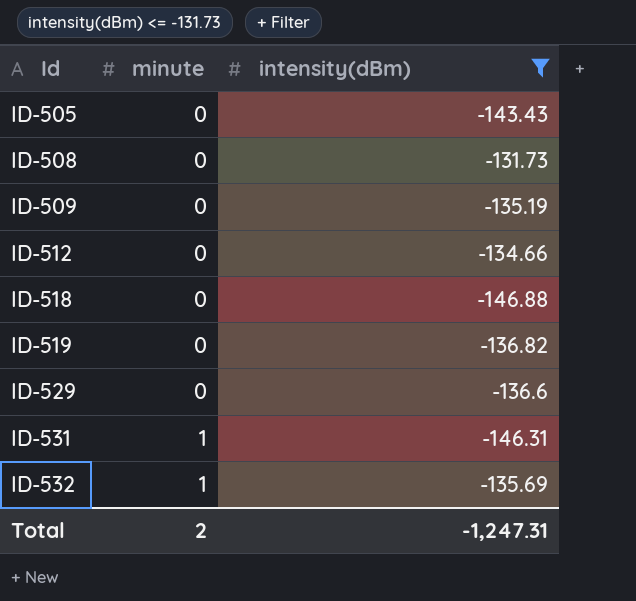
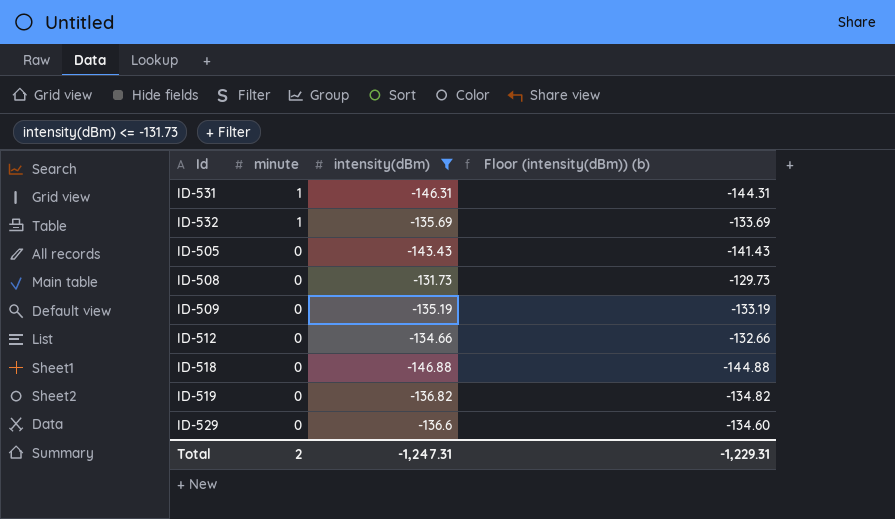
row order: Id ascending -> minute descending
column Floor (intensity(dBm)) (b) | formula: none -> [intensity(dBm)] + 2

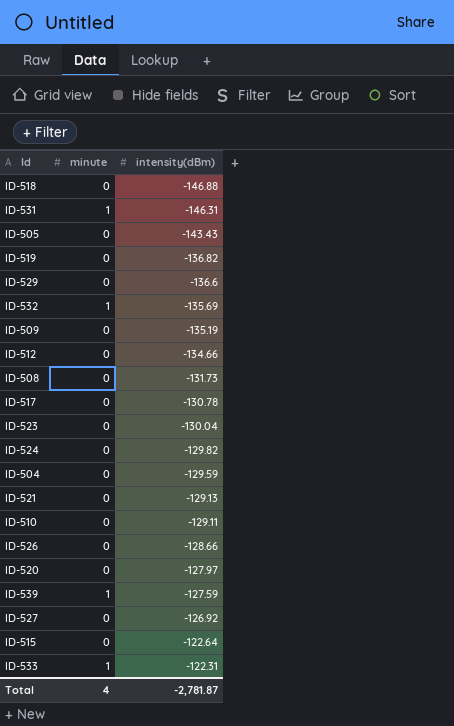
filter: intensity(dBm) <= -131.73 -> none
row order: minute descending -> intensity(dBm) ascending
column Floor (intensity(dBm)) (b) | formula: [intensity(dBm)] + 2 -> none
Total | minute: 2 -> 4
Total | intensity(dBm): -1,247.31 -> -2,781.87

